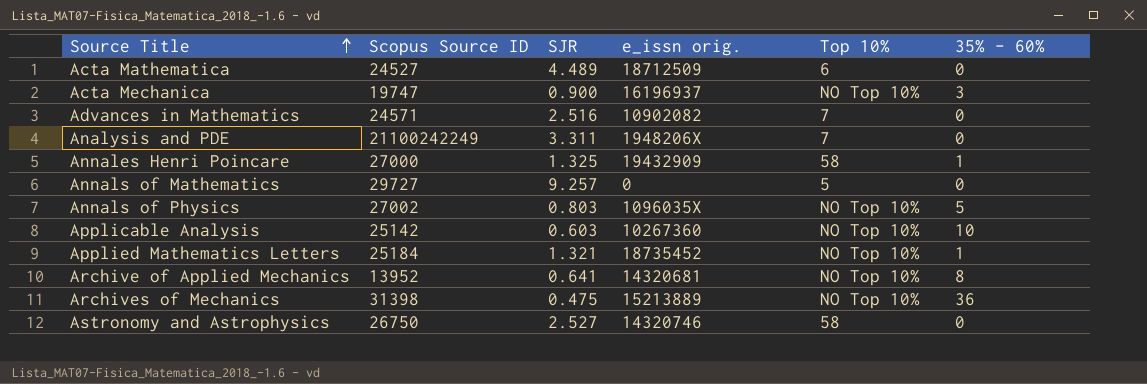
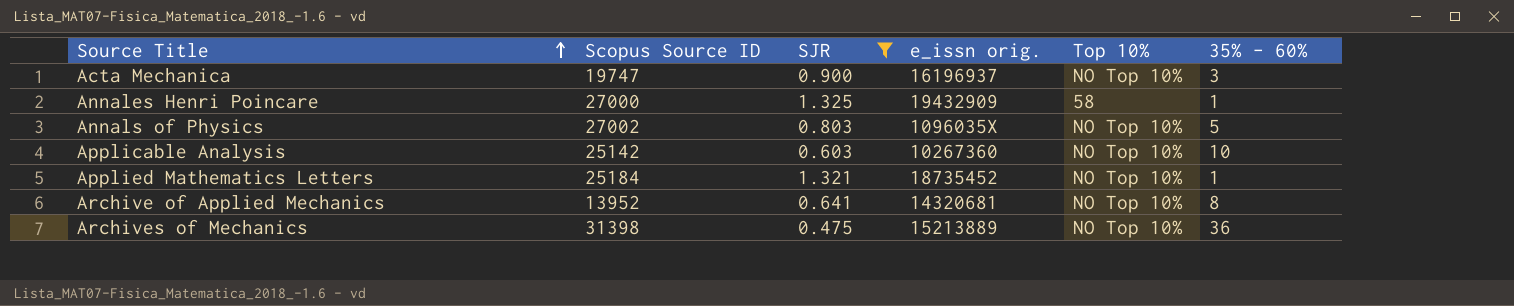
filter: none -> SJR <= 1.325

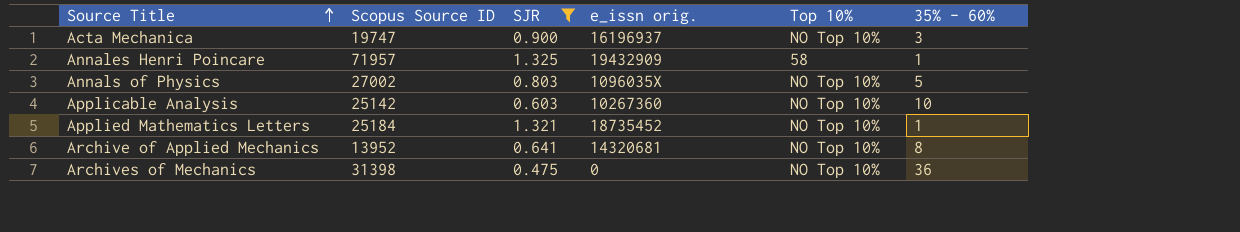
Annales Henri Poincare | Scopus Source ID: 27000 -> 71957
Archives of Mechanics | e_issn orig.: 15213889 -> 0

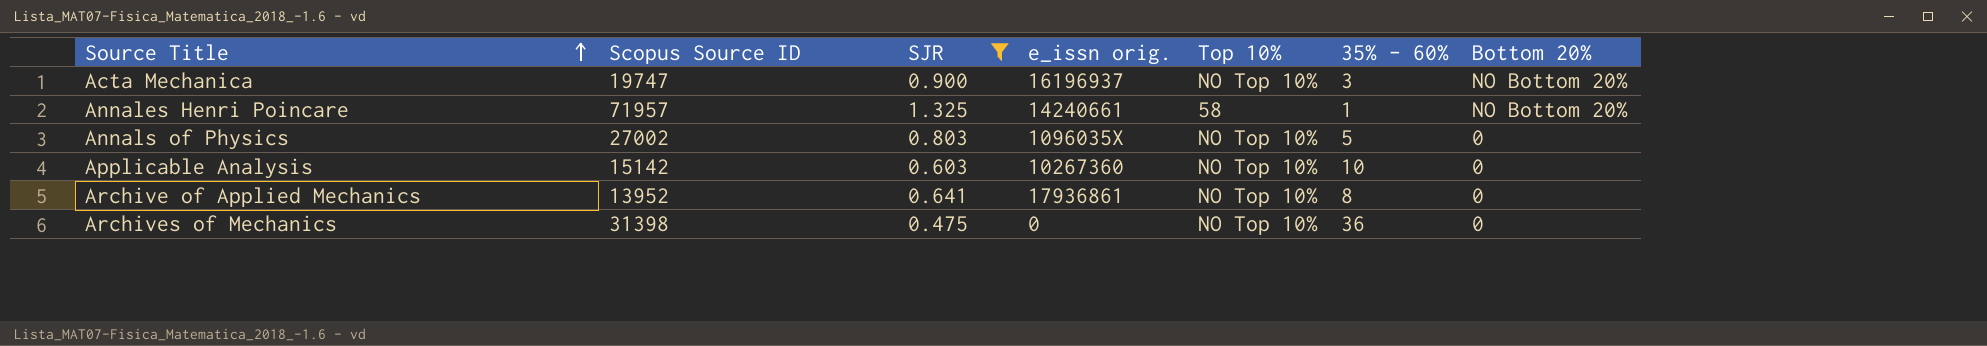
column Bottom 20% | position: none -> 7
row Applied Mathematics Letters: 25184 | 1.321 | 18735452 | NO Top 10% | 1 -> none
Annales Henri Poincare | e_issn orig.: 19432909 -> 14240661
Applicable Analysis | Scopus Source ID: 25142 -> 15142
Archive of Applied Mechanics | e_issn orig.: 14320681 -> 17936861

